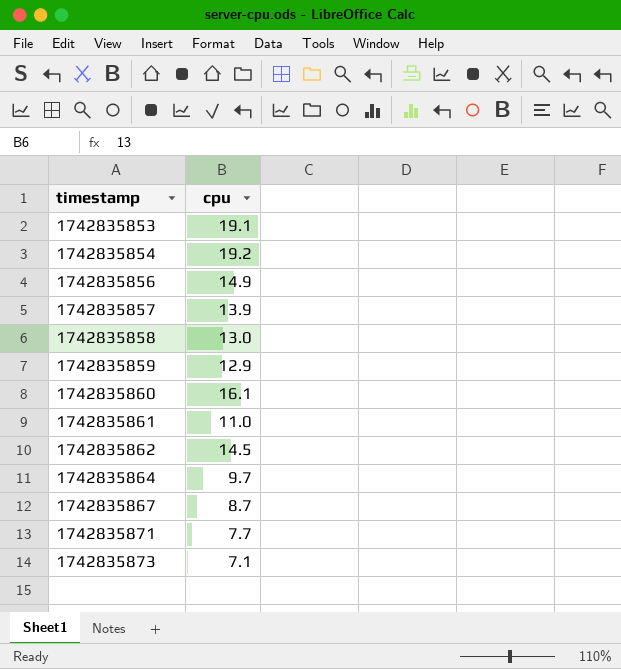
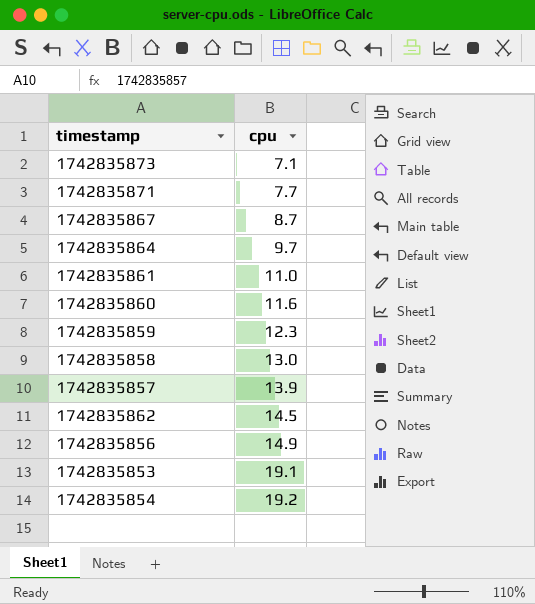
row order: timestamp ascending -> cpu ascending
1742835860 | cpu: 16.1 -> 11.6
1742835859 | cpu: 12.9 -> 12.3

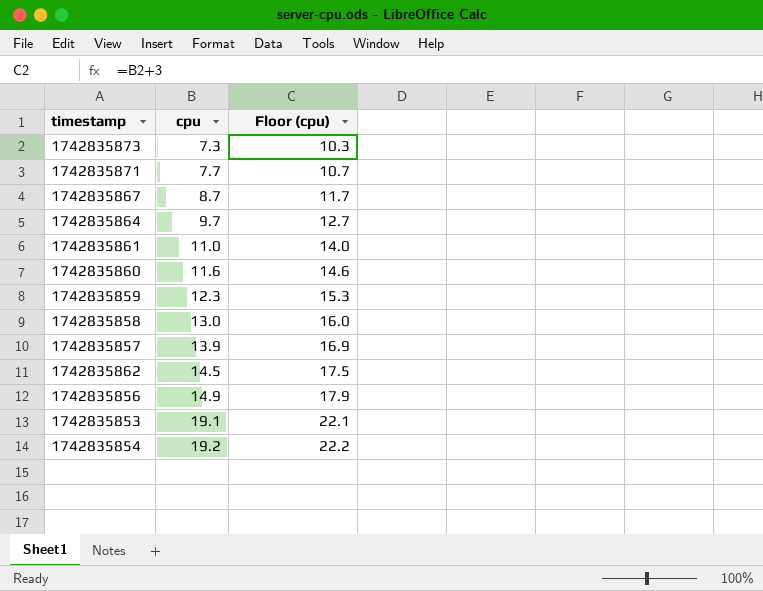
column Floor (cpu) | formula: none -> [cpu] + 3
1742835873 | cpu: 7.1 -> 7.3

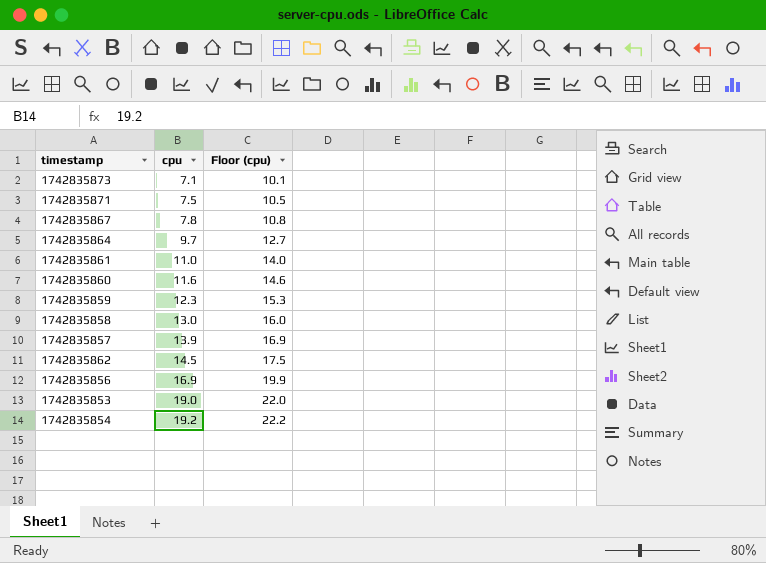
1742835873 | cpu: 7.3 -> 7.1
1742835873 | Floor (cpu): 10.3 -> 10.1
1742835871 | cpu: 7.7 -> 7.5
1742835871 | Floor (cpu): 10.7 -> 10.5
1742835867 | cpu: 8.7 -> 7.8
1742835867 | Floor (cpu): 11.7 -> 10.8
1742835856 | cpu: 14.9 -> 16.9
1742835856 | Floor (cpu): 17.9 -> 19.9
1742835853 | cpu: 19.1 -> 19.0
1742835853 | Floor (cpu): 22.1 -> 22.0

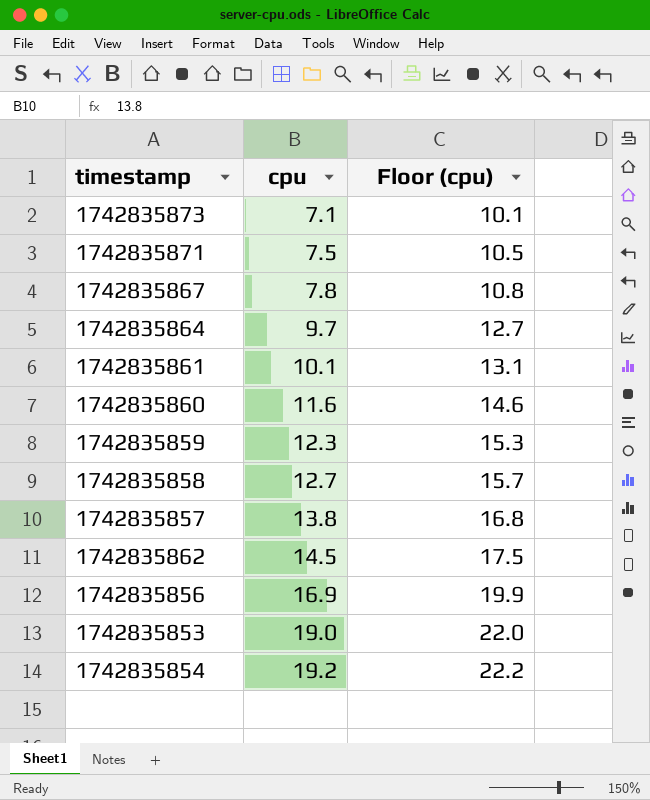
1742835861 | cpu: 11.0 -> 10.1
1742835861 | Floor (cpu): 14.0 -> 13.1
1742835858 | cpu: 13.0 -> 12.7
1742835858 | Floor (cpu): 16.0 -> 15.7
1742835857 | cpu: 13.9 -> 13.8
1742835857 | Floor (cpu): 16.9 -> 16.8

